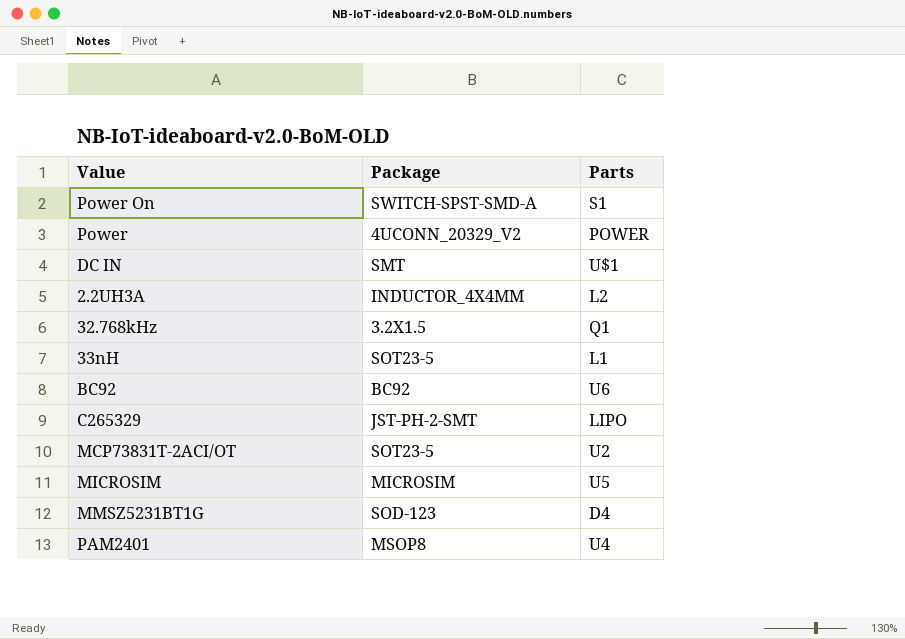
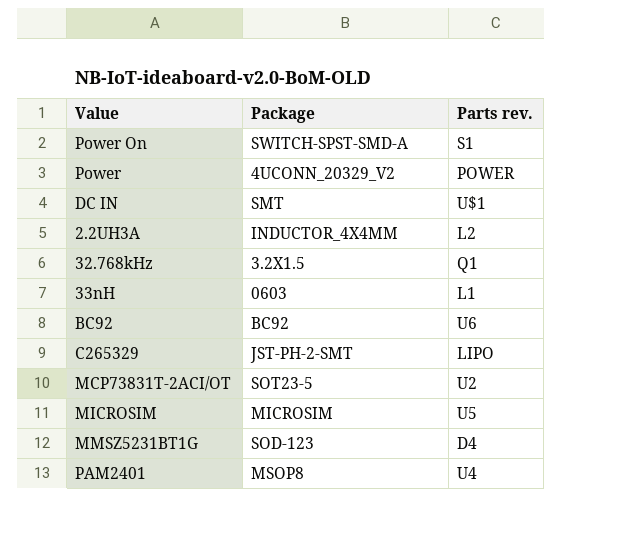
column name: Parts -> Parts rev.
33nH | Package: SOT23-5 -> 0603

